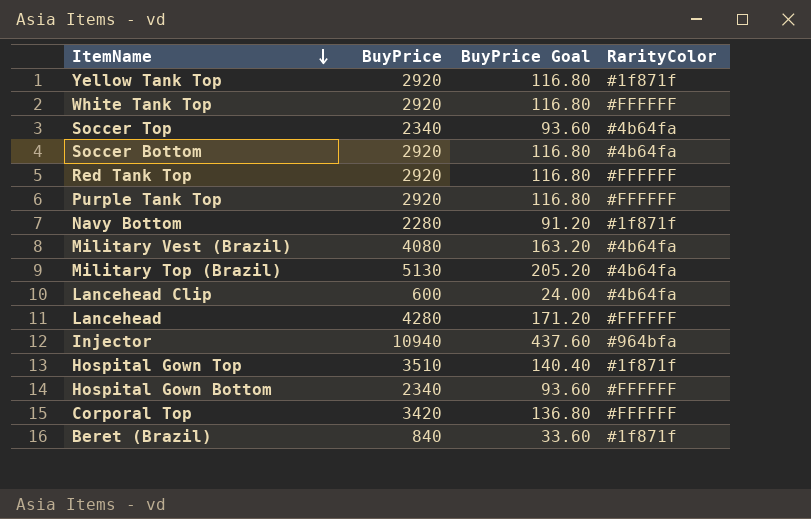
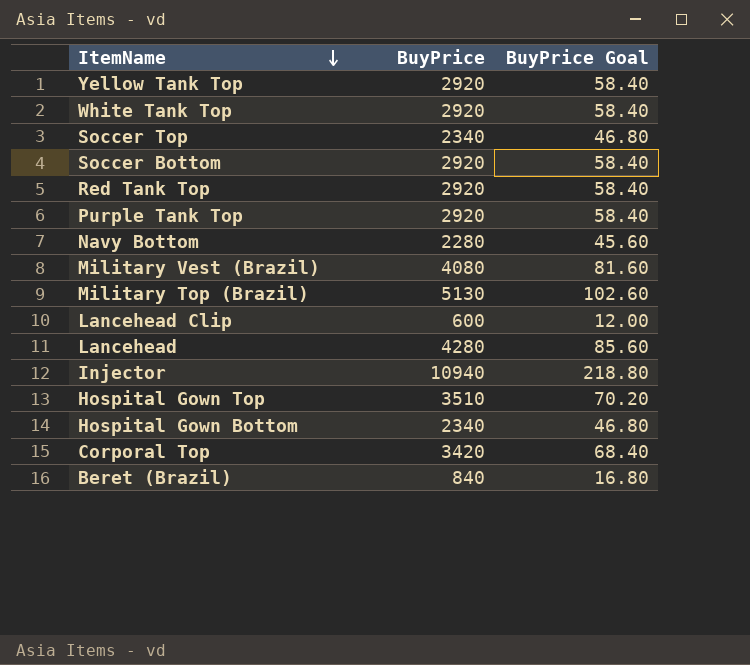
column RarityColor | position: 4 -> none
column BuyPrice Goal | formula: [BuyPrice] * 0.04 -> [BuyPrice] * 0.02

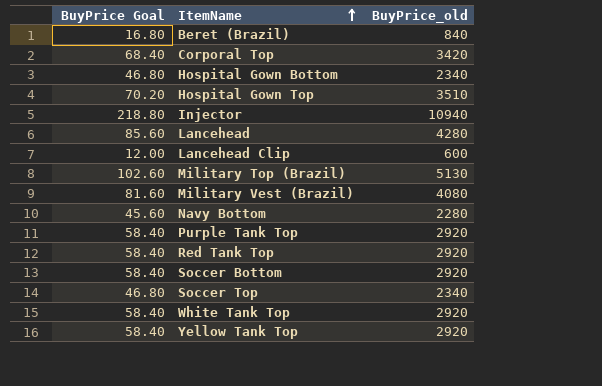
row order: ItemName descending -> ItemName ascending
column BuyPrice Goal | position: 3 -> 1
column name: BuyPrice -> BuyPrice_old

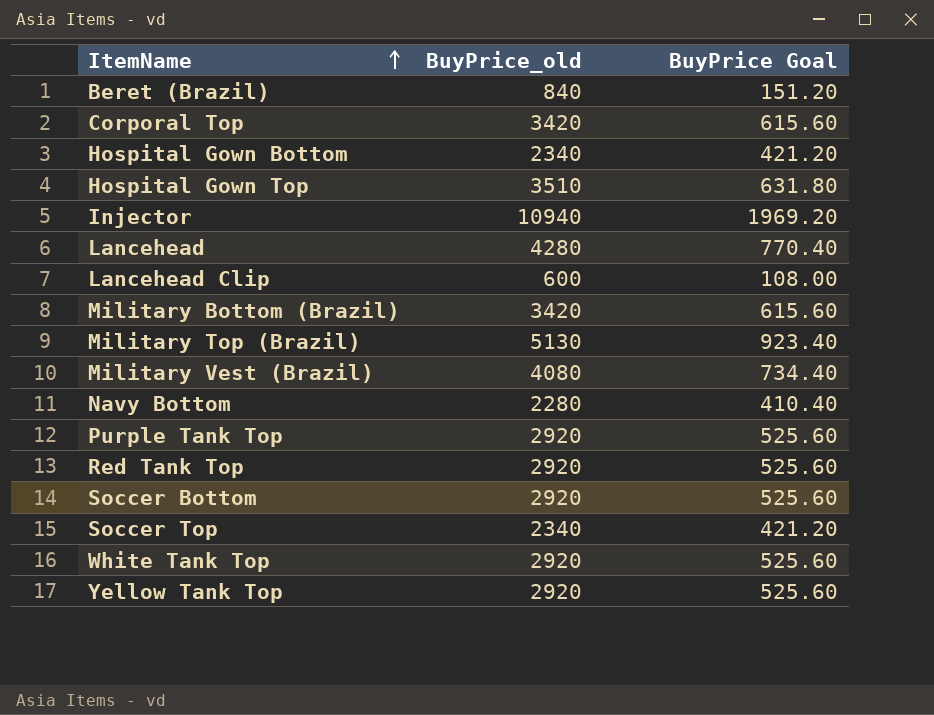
column BuyPrice Goal | formula: [BuyPrice_old] * 0.02 -> [BuyPrice_old] * 0.18
column BuyPrice Goal | position: 1 -> 3
row Military Bottom (Brazil): none -> 3420 | 615.60

